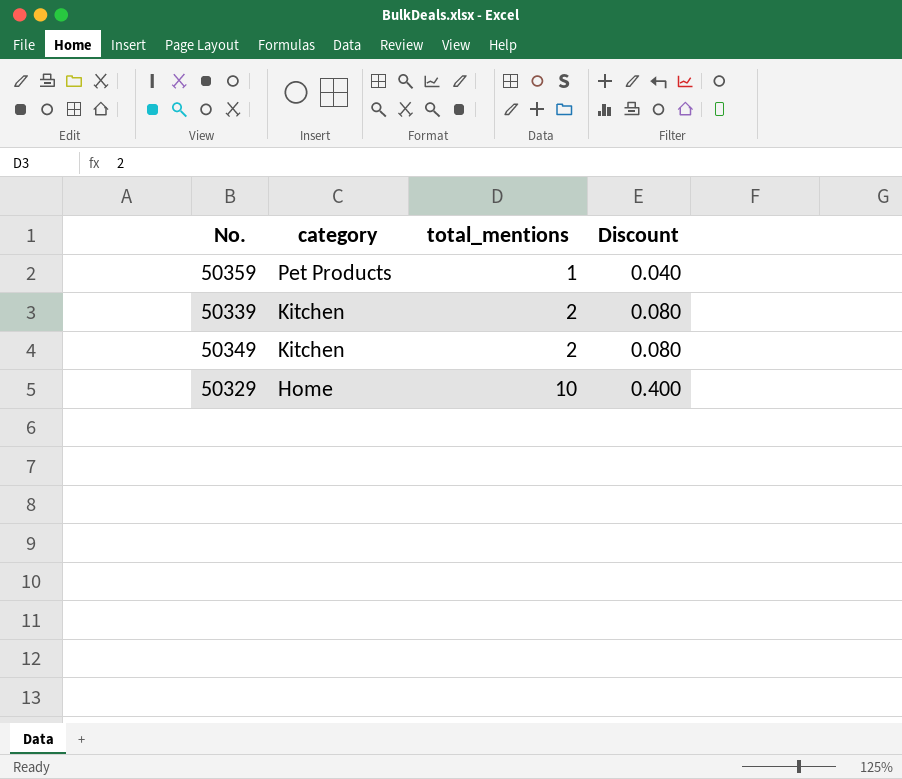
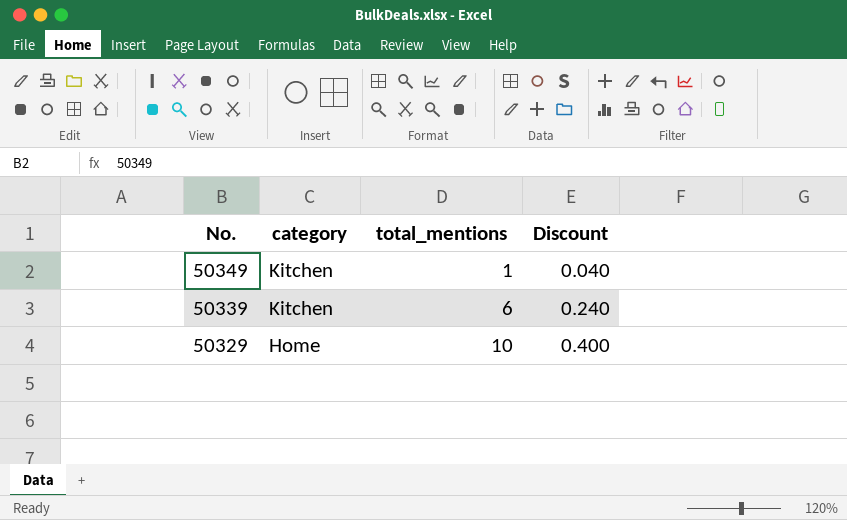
row order: category descending -> No. descending
row 50359: Pet Products | 1 | 0.040 -> none
50349 | total_mentions: 2 -> 1
50349 | Discount: 0.080 -> 0.040
50339 | total_mentions: 2 -> 6
50339 | Discount: 0.080 -> 0.240

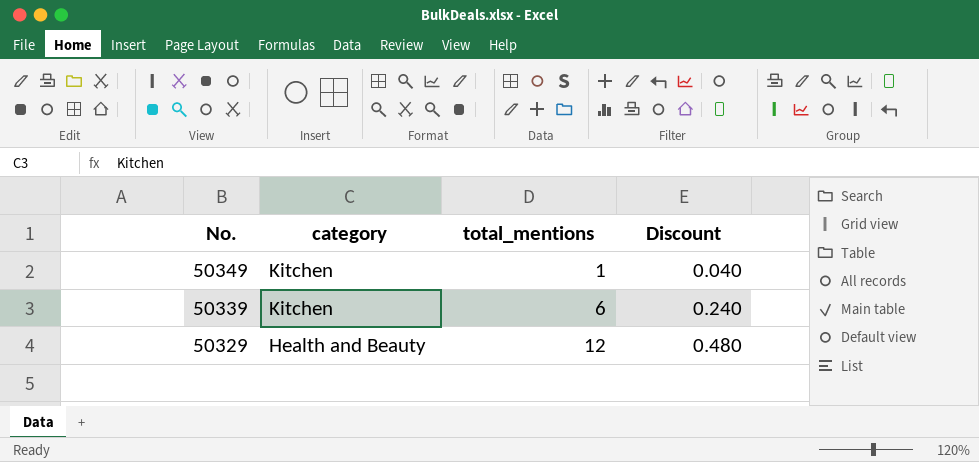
50329 | category: Home -> Health and Beauty
50329 | total_mentions: 10 -> 12
50329 | Discount: 0.400 -> 0.480

